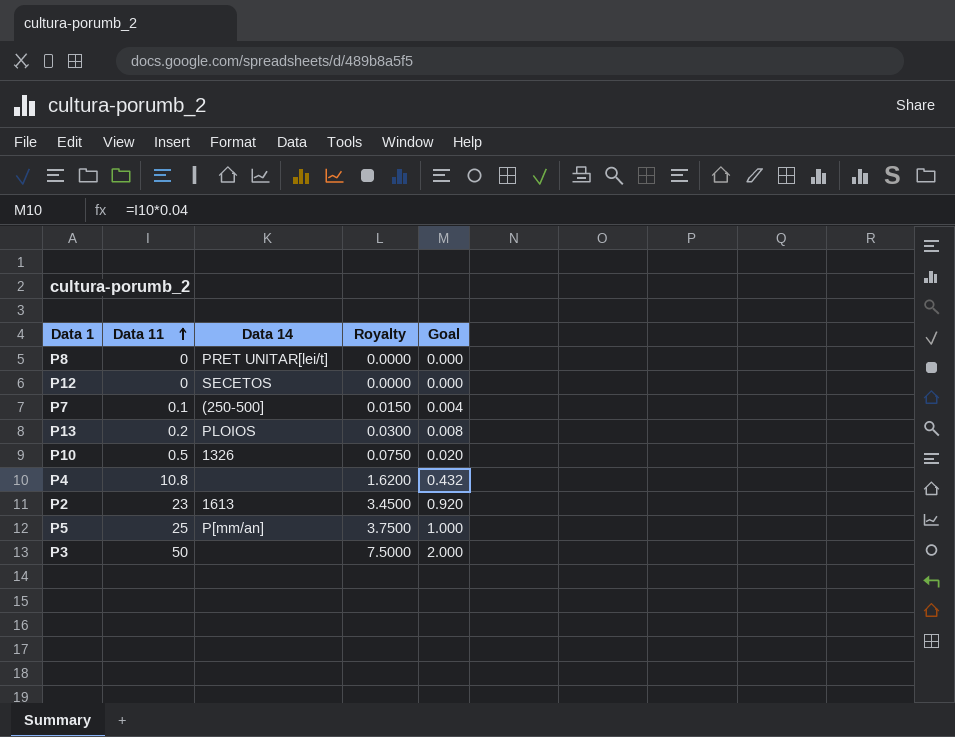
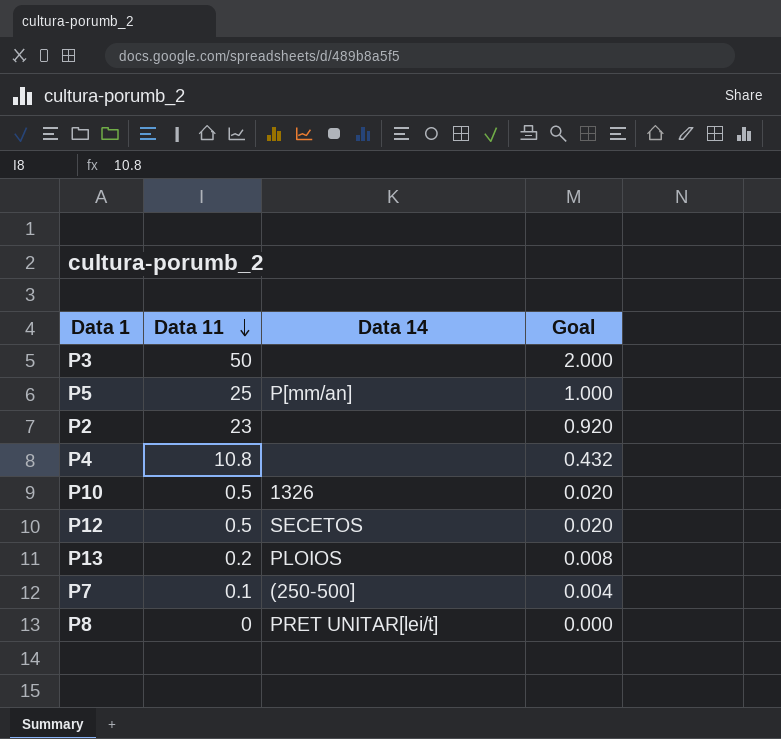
row order: Data 11 ascending -> Data 11 descending
column Royalty | formula: [Data 11] * 0.15 -> none
P2 | Data 14: 1613 -> none
P12 | Data 11: 0 -> 0.5
P12 | Goal: 0.000 -> 0.020

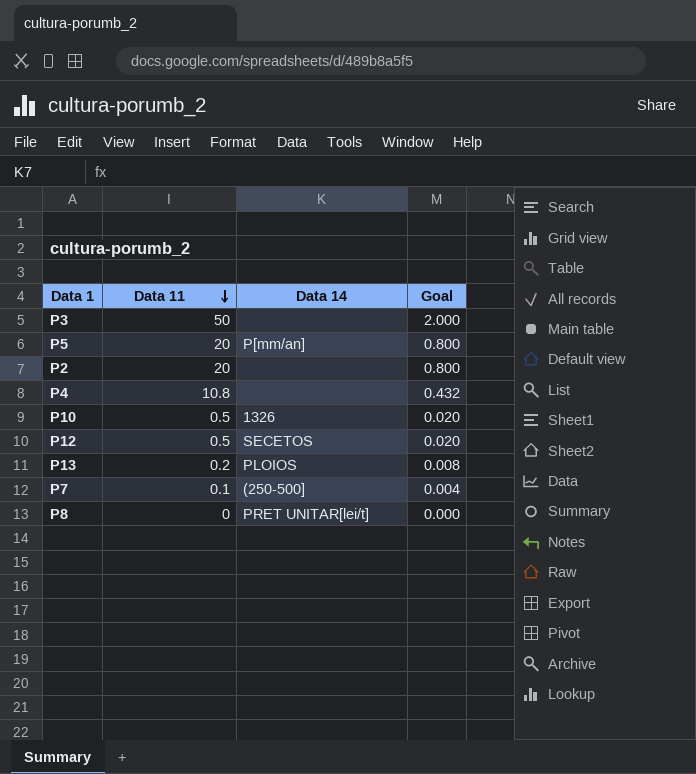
P5 | Data 11: 25 -> 20
P5 | Goal: 1.000 -> 0.800
P2 | Data 11: 23 -> 20
P2 | Goal: 0.920 -> 0.800

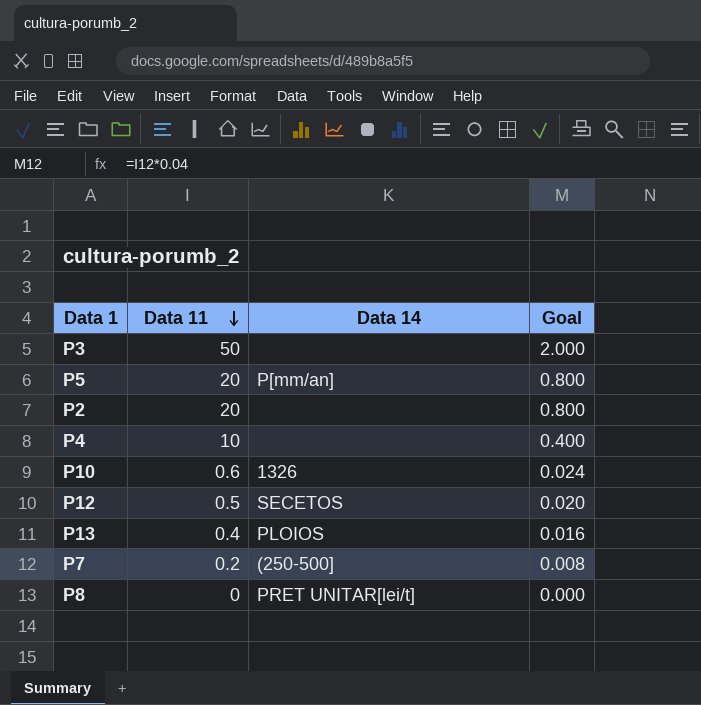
P4 | Data 11: 10.8 -> 10
P4 | Goal: 0.432 -> 0.400
P10 | Data 11: 0.5 -> 0.6
P10 | Goal: 0.020 -> 0.024
P13 | Data 11: 0.2 -> 0.4
P13 | Goal: 0.008 -> 0.016
P7 | Data 11: 0.1 -> 0.2
P7 | Goal: 0.004 -> 0.008

